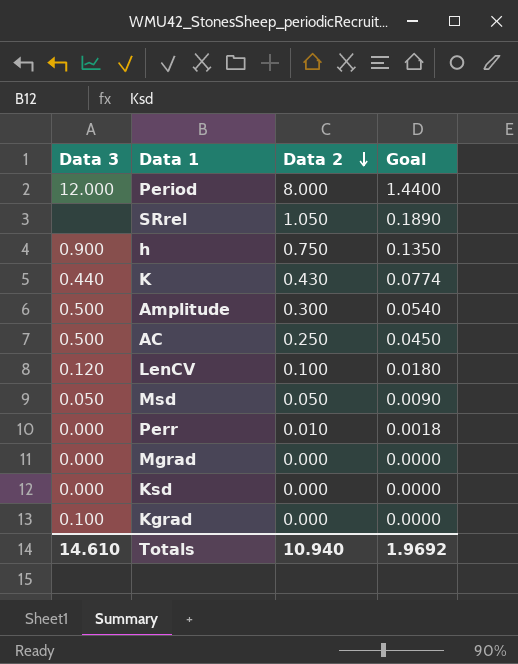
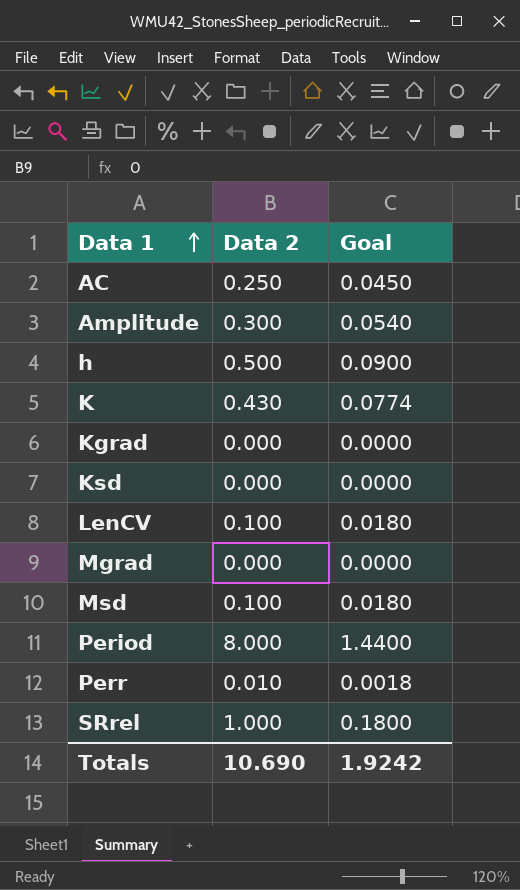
row order: Data 2 descending -> Data 1 ascending
column Data 3 | position: 1 -> none
h | Data 2: 0.750 -> 0.500
h | Goal: 0.1350 -> 0.0900
Msd | Data 2: 0.050 -> 0.100
Msd | Goal: 0.0090 -> 0.0180
SRrel | Data 2: 1.050 -> 1.000
SRrel | Goal: 0.1890 -> 0.1800
Totals | Data 2: 10.940 -> 10.690
Totals | Goal: 1.9692 -> 1.9242

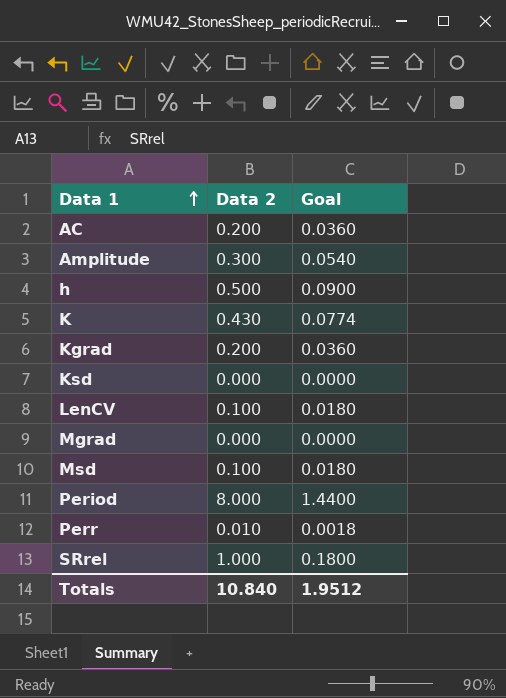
AC | Data 2: 0.250 -> 0.200
AC | Goal: 0.0450 -> 0.0360
Kgrad | Data 2: 0.000 -> 0.200
Kgrad | Goal: 0.0000 -> 0.0360
Totals | Data 2: 10.690 -> 10.840
Totals | Goal: 1.9242 -> 1.9512

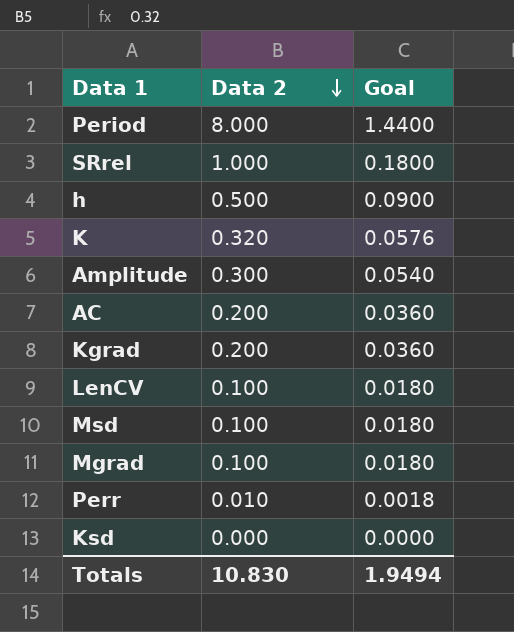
row order: Data 1 ascending -> Data 2 descending
K | Data 2: 0.430 -> 0.320
K | Goal: 0.0774 -> 0.0576
Mgrad | Data 2: 0.000 -> 0.100
Mgrad | Goal: 0.0000 -> 0.0180
Totals | Data 2: 10.840 -> 10.830
Totals | Goal: 1.9512 -> 1.9494

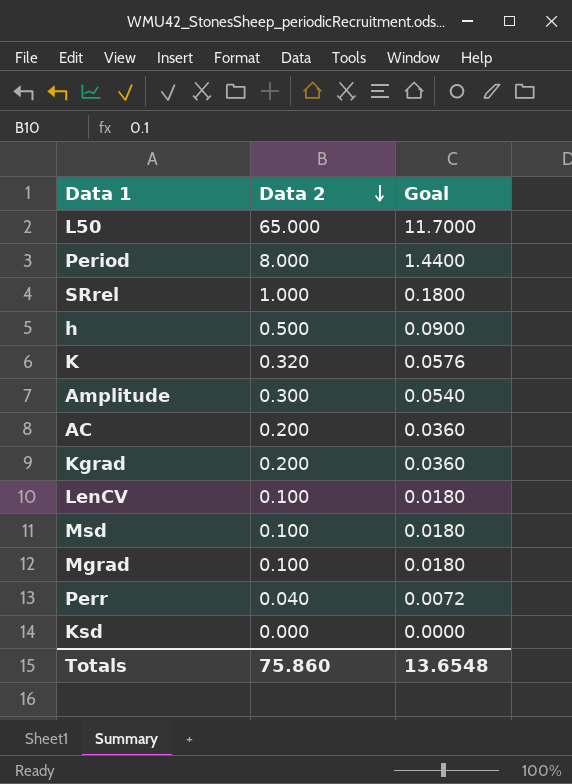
row L50: none -> 65.000 | 11.7000
Perr | Data 2: 0.010 -> 0.040
Perr | Goal: 0.0018 -> 0.0072
Totals | Data 2: 10.830 -> 75.860
Totals | Goal: 1.9494 -> 13.6548

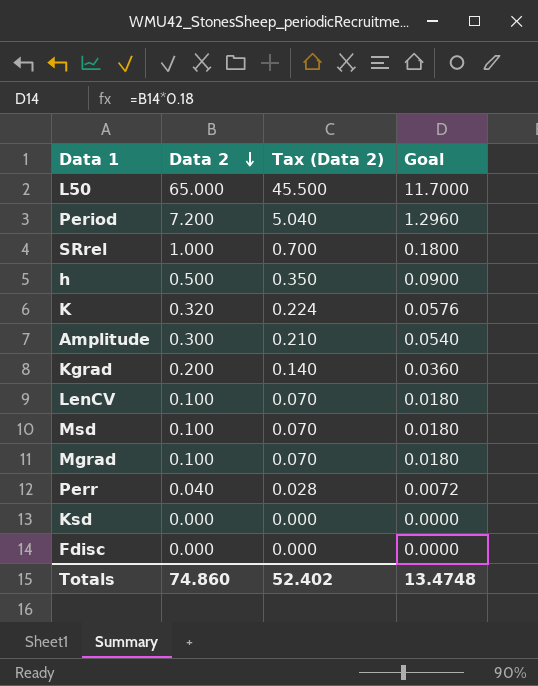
column Tax (Data 2) | formula: none -> [Data 2] * 0.7
row AC: 0.200 | 0.0360 -> none
Period | Data 2: 8.000 -> 7.200
Period | Goal: 1.4400 -> 1.2960
row Fdisc: none -> 0.000 | 0.000 | 0.0000
Totals | Data 2: 75.860 -> 74.860
Totals | Goal: 13.6548 -> 13.4748

